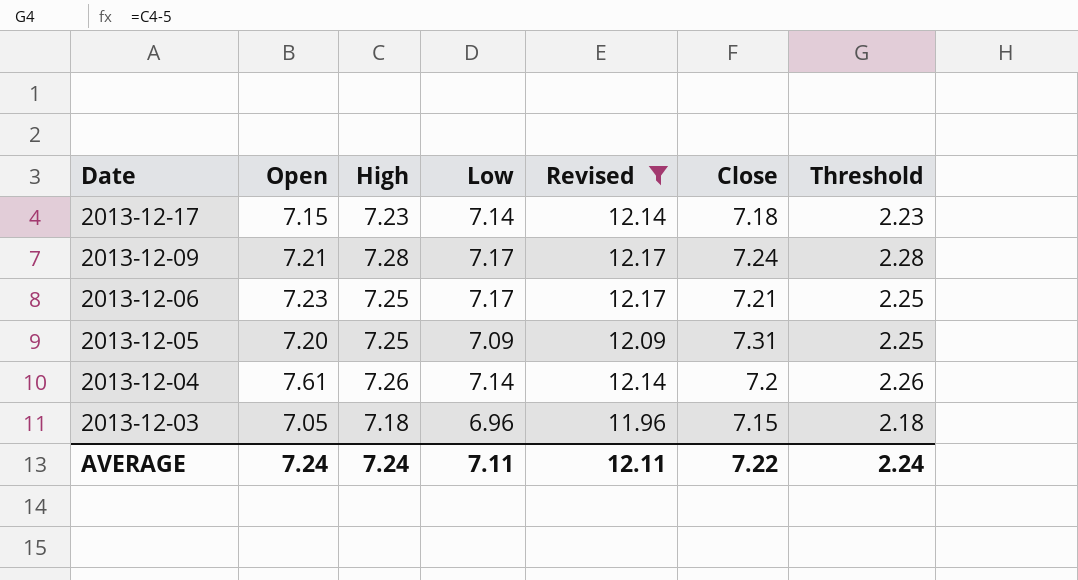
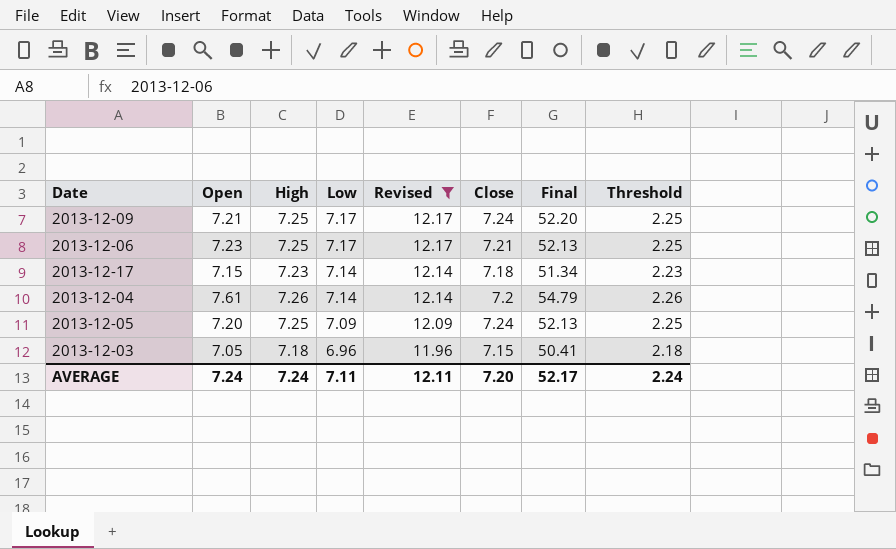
row order: Date descending -> Low descending
column Final | formula: none -> [Open] * [Close]
2013-12-09 | High: 7.28 -> 7.25
2013-12-09 | Threshold: 2.28 -> 2.25
2013-12-05 | Close: 7.31 -> 7.24
AVERAGE | Close: 7.22 -> 7.20

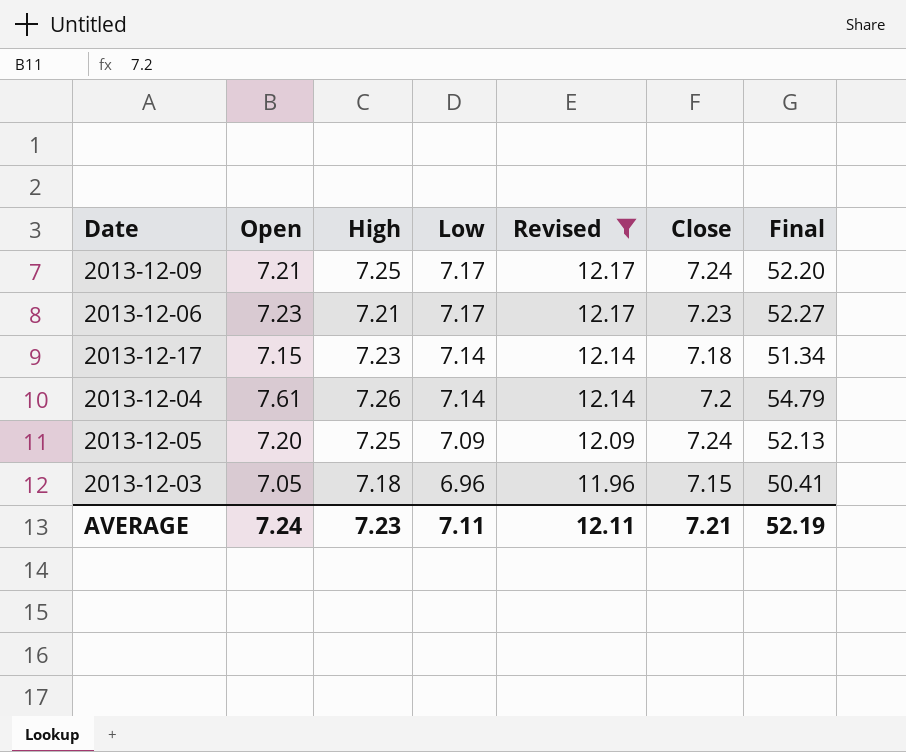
column Threshold | formula: [High] - 5 -> none
2013-12-06 | High: 7.25 -> 7.21
2013-12-06 | Close: 7.21 -> 7.23
2013-12-06 | Final: 52.13 -> 52.27
AVERAGE | High: 7.24 -> 7.23
AVERAGE | Close: 7.20 -> 7.21
AVERAGE | Final: 52.17 -> 52.19

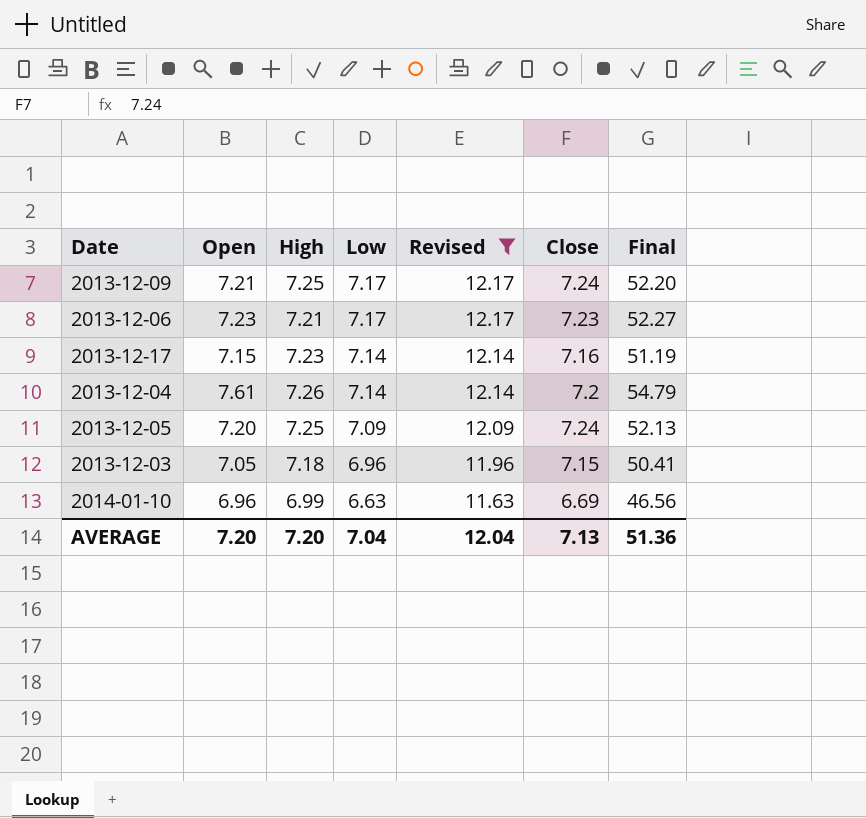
2013-12-17 | Close: 7.18 -> 7.16
2013-12-17 | Final: 51.34 -> 51.19
row 2014-01-10: none -> 6.96 | 6.99 | 6.63 | 11.63 | 6.69 | 46.56
AVERAGE | Open: 7.24 -> 7.20
AVERAGE | High: 7.23 -> 7.20
AVERAGE | Low: 7.11 -> 7.04
AVERAGE | Revised: 12.11 -> 12.04
AVERAGE | Close: 7.21 -> 7.13
AVERAGE | Final: 52.19 -> 51.36

